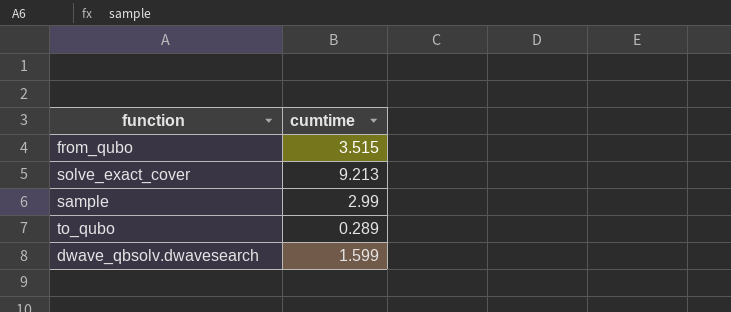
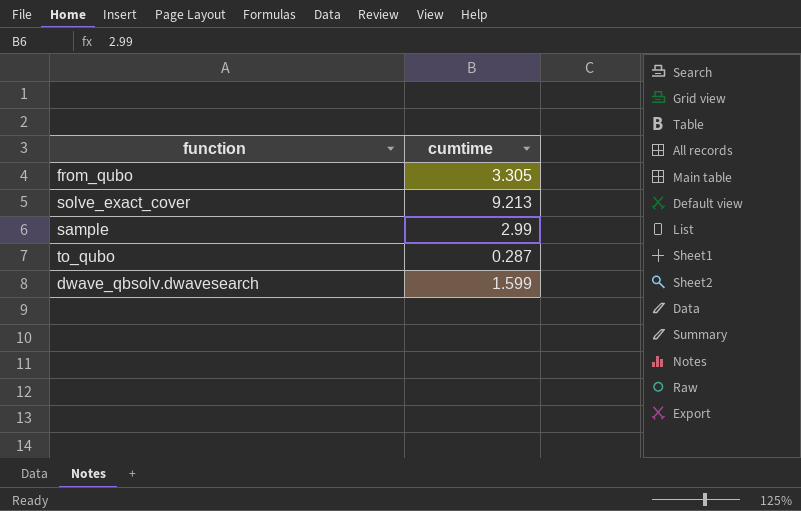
from_qubo | cumtime: 3.515 -> 3.305
to_qubo | cumtime: 0.289 -> 0.287

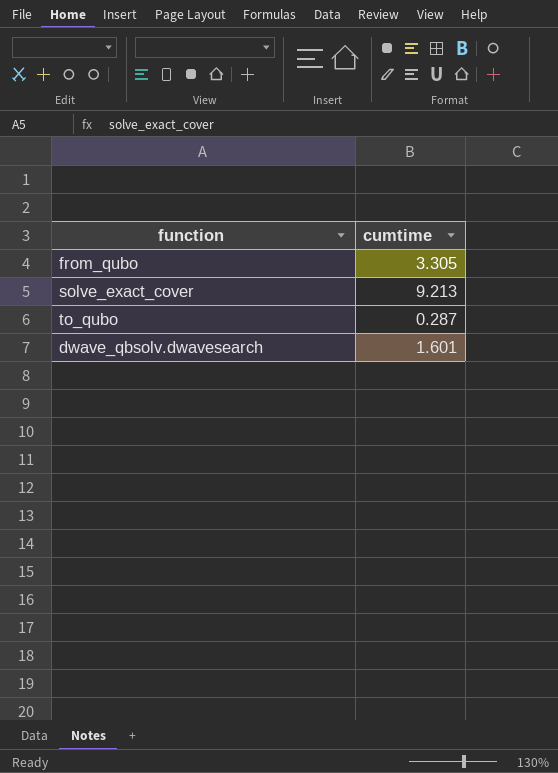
row sample: 2.99 -> none
dwave_qbsolv.dwavesearch | cumtime: 1.599 -> 1.601

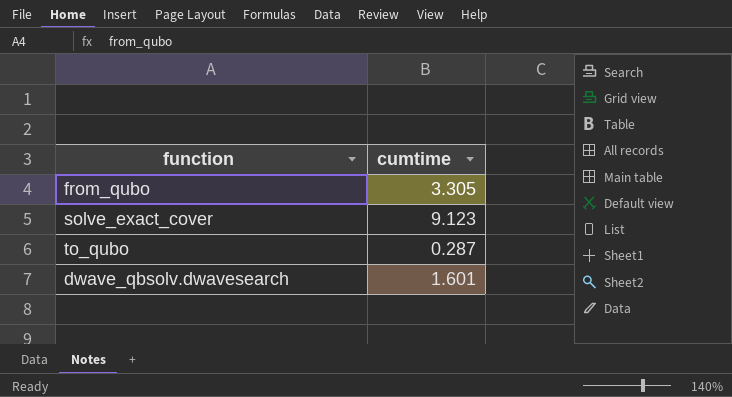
solve_exact_cover | cumtime: 9.213 -> 9.123

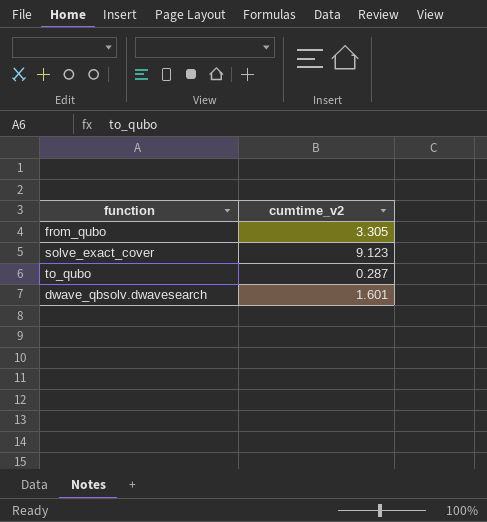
column name: cumtime -> cumtime_v2

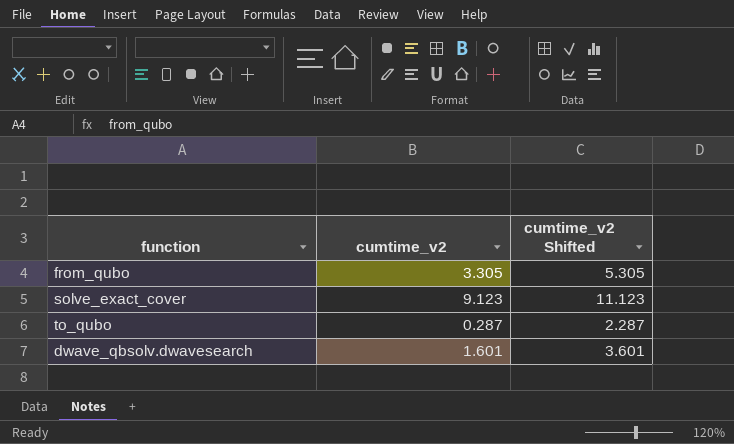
column cumtime_v2 Shifted | formula: none -> [cumtime_v2] + 2

